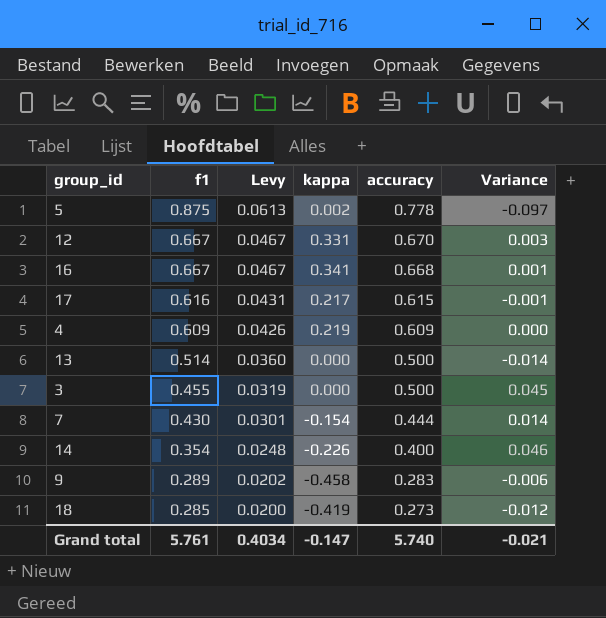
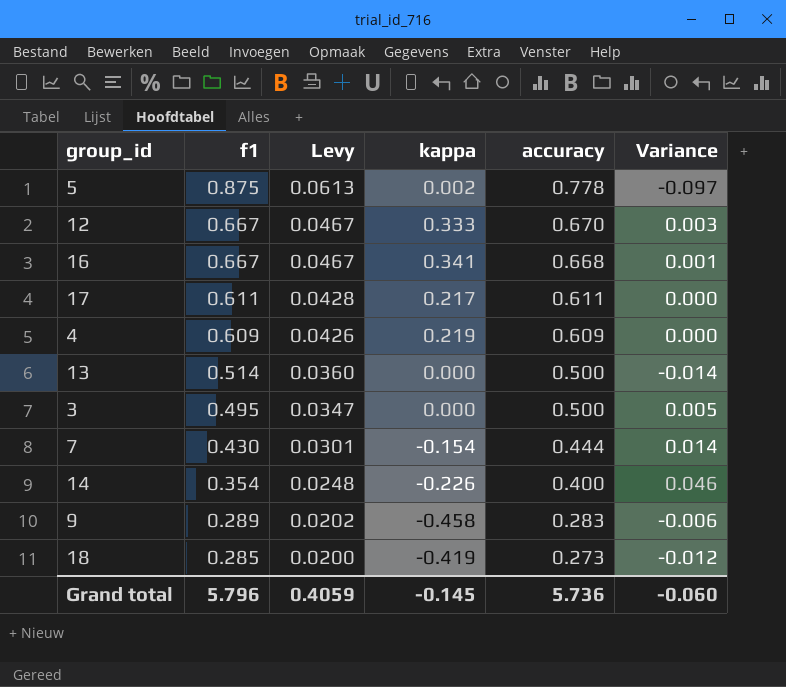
12 | kappa: 0.331 -> 0.333
17 | f1: 0.616 -> 0.611
17 | Levy: 0.0431 -> 0.0428
17 | accuracy: 0.615 -> 0.611
17 | Variance: -0.001 -> 0.000
3 | f1: 0.455 -> 0.495
3 | Levy: 0.0319 -> 0.0347
3 | Variance: 0.045 -> 0.005
Grand total | f1: 5.761 -> 5.796
Grand total | Levy: 0.4034 -> 0.4059
Grand total | kappa: -0.147 -> -0.145
Grand total | accuracy: 5.740 -> 5.736
Grand total | Variance: -0.021 -> -0.060

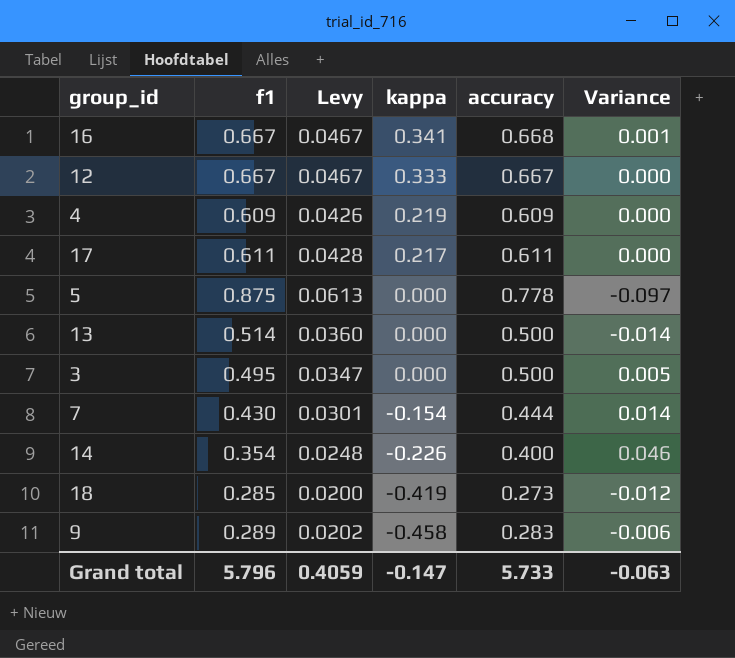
row order: f1 descending -> kappa descending
12 | accuracy: 0.670 -> 0.667
12 | Variance: 0.003 -> 0.000
5 | kappa: 0.002 -> 0.000
Grand total | kappa: -0.145 -> -0.147
Grand total | accuracy: 5.736 -> 5.733
Grand total | Variance: -0.060 -> -0.063

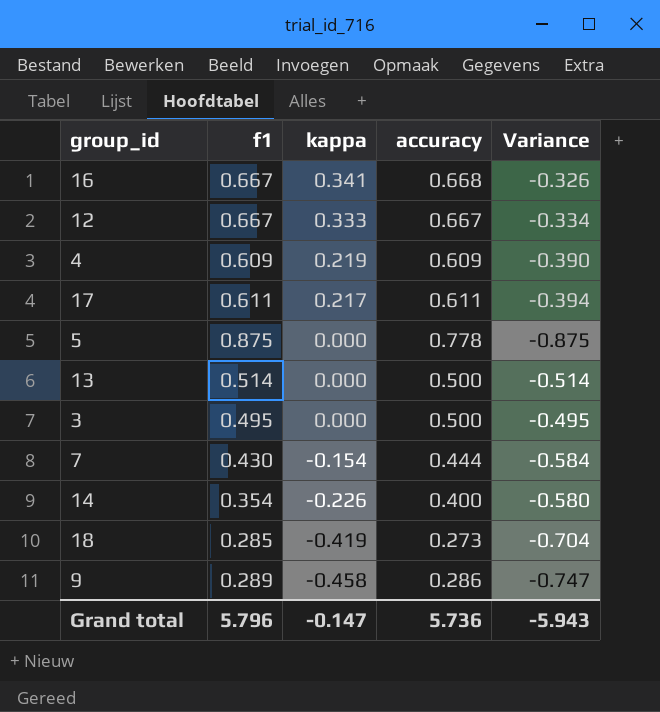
column Levy | formula: [f1] * 0.07 -> none
column Variance | formula: [accuracy] - [f1] -> [kappa] - [f1]
9 | accuracy: 0.283 -> 0.286
Grand total | accuracy: 5.733 -> 5.736
Grand total | Variance: -0.063 -> -5.943

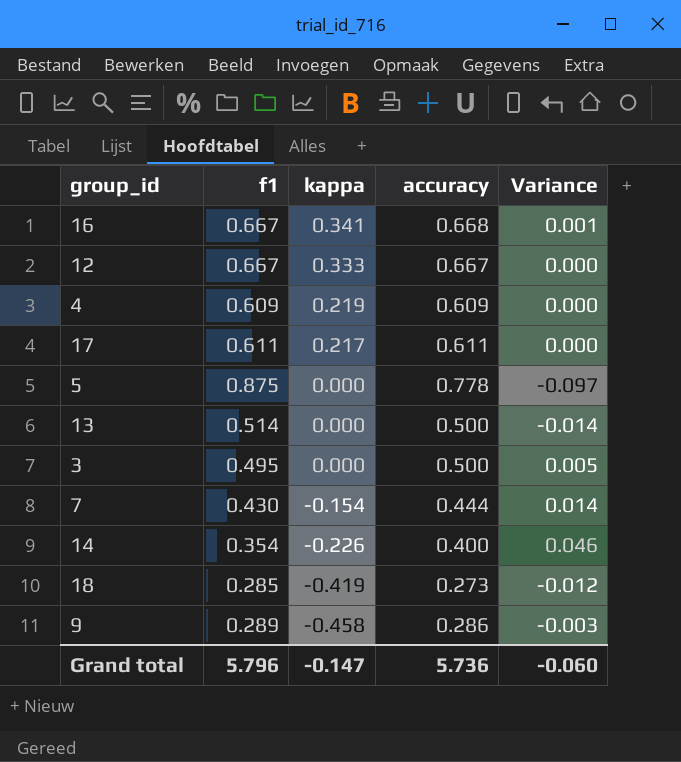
column Variance | formula: [kappa] - [f1] -> [accuracy] - [f1]
Grand total | Variance: -5.943 -> -0.060

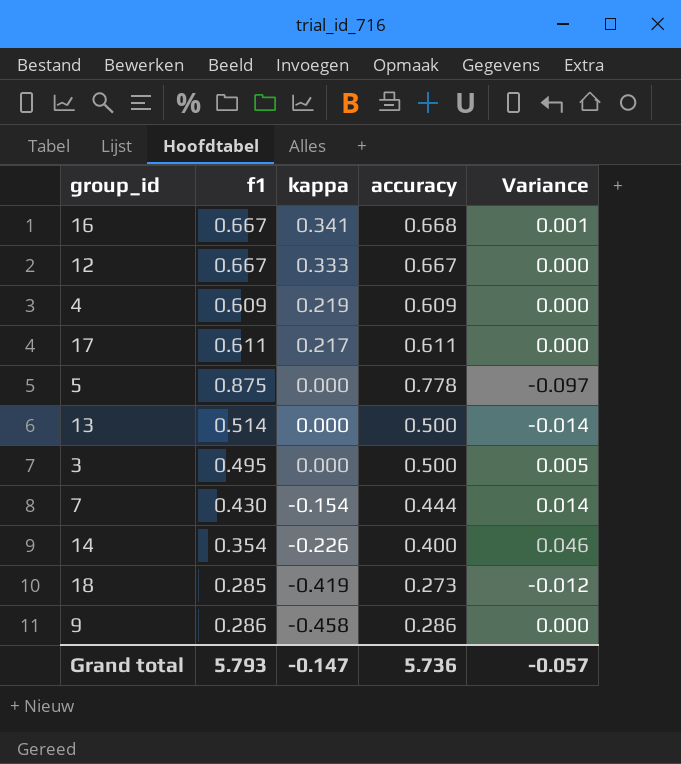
9 | f1: 0.289 -> 0.286
9 | Variance: -0.003 -> 0.000
Grand total | f1: 5.796 -> 5.793
Grand total | Variance: -0.060 -> -0.057

